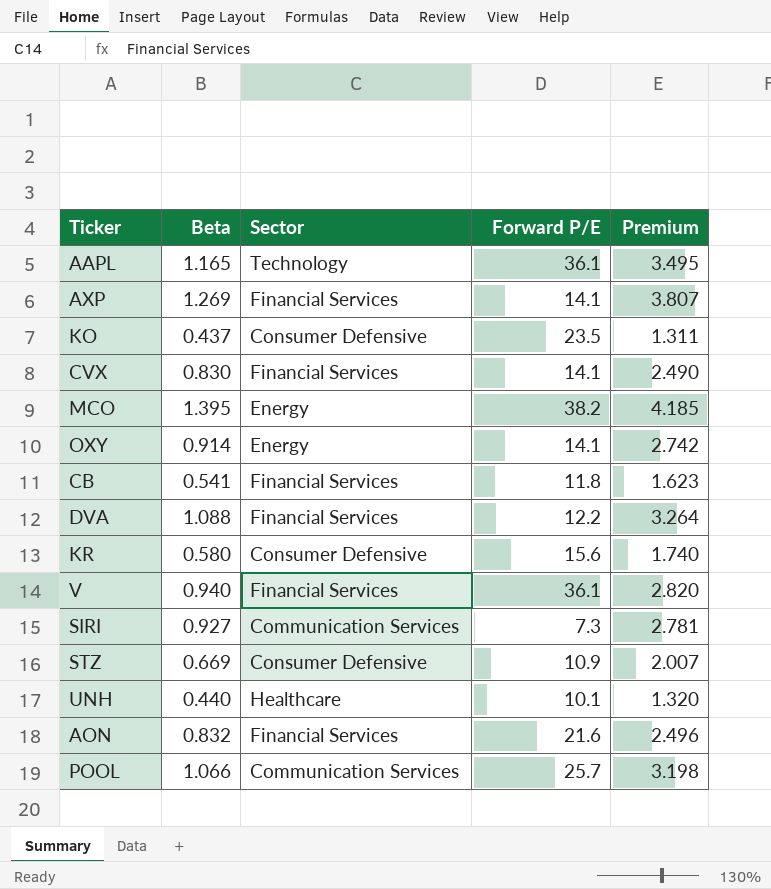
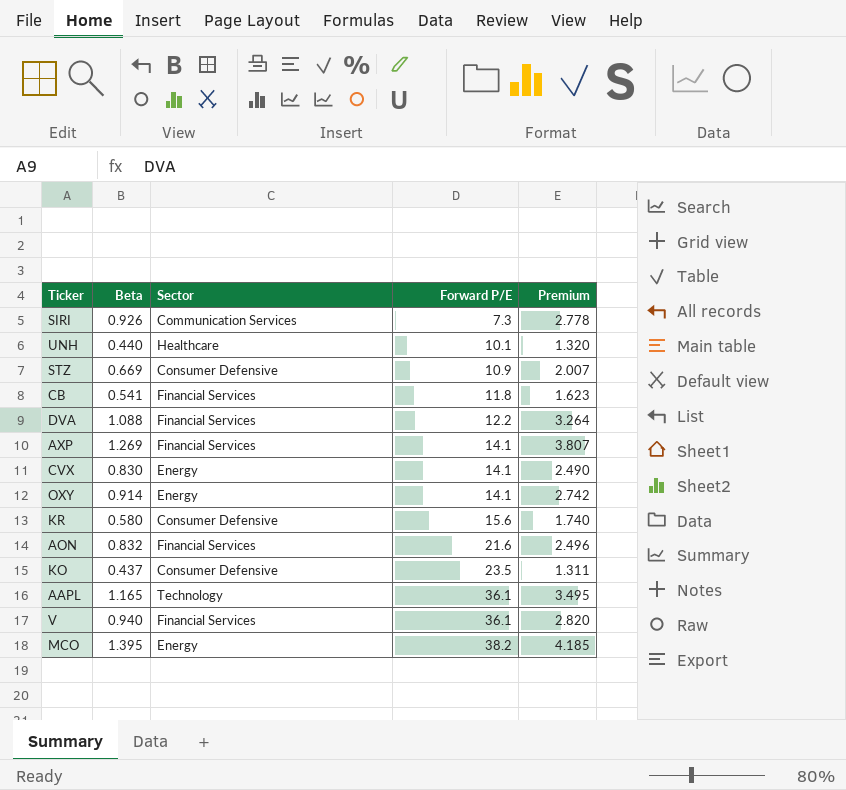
row order: none -> Forward P/E ascending
row POOL: 1.066 | Communication Services | 25.7 | 3.198 -> none
SIRI | Beta: 0.927 -> 0.926
SIRI | Premium: 2.781 -> 2.778
CVX | Sector: Financial Services -> Energy

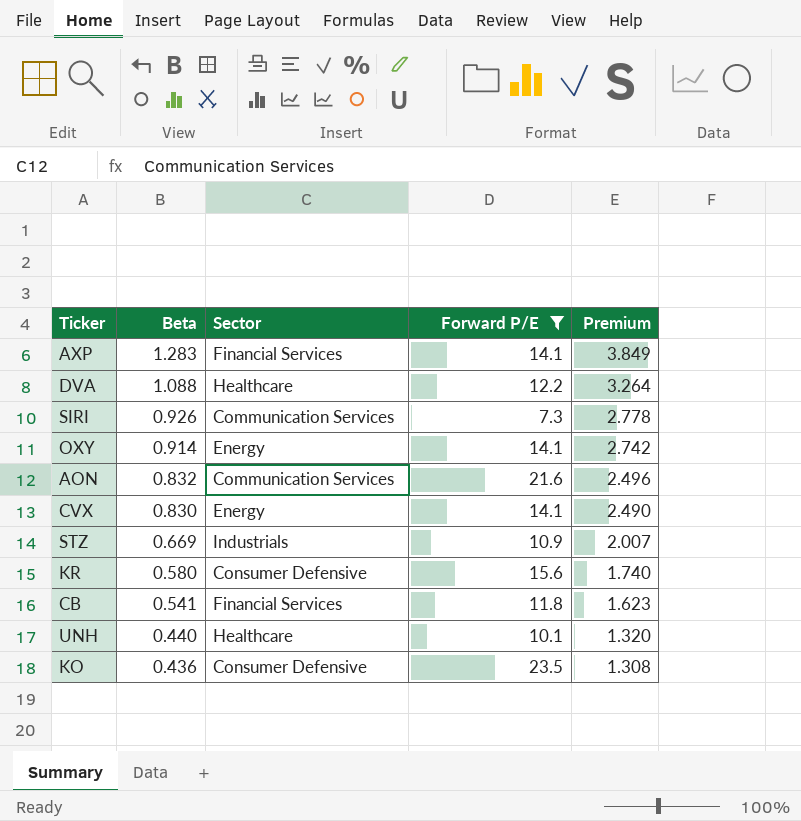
filter: none -> Forward P/E <= 23.5
row order: Forward P/E ascending -> Beta descending
AXP | Beta: 1.269 -> 1.283
AXP | Premium: 3.807 -> 3.849
DVA | Sector: Financial Services -> Healthcare
AON | Sector: Financial Services -> Communication Services
STZ | Sector: Consumer Defensive -> Industrials
KO | Beta: 0.437 -> 0.436
KO | Premium: 1.311 -> 1.308

